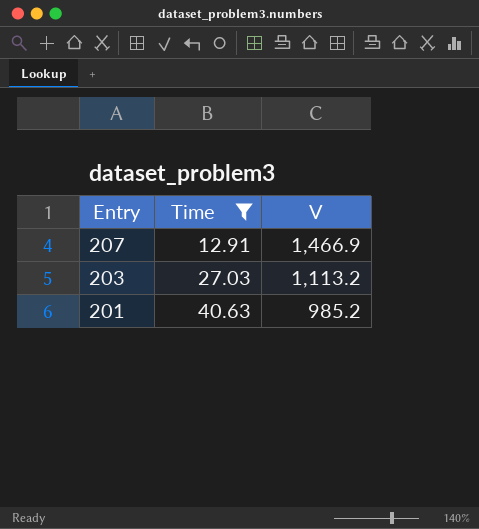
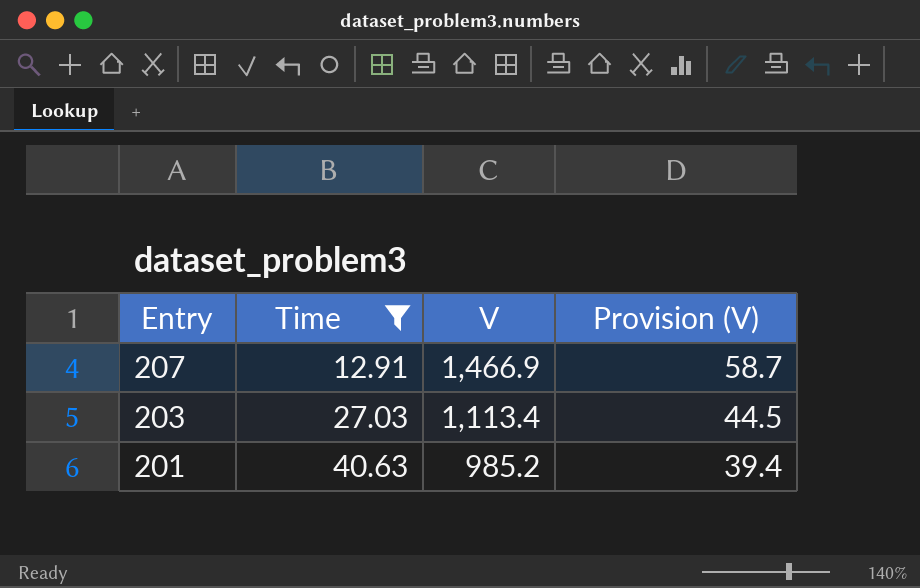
column Provision (V) | formula: none -> [V] * 0.04
203 | V: 1,113.2 -> 1,113.4

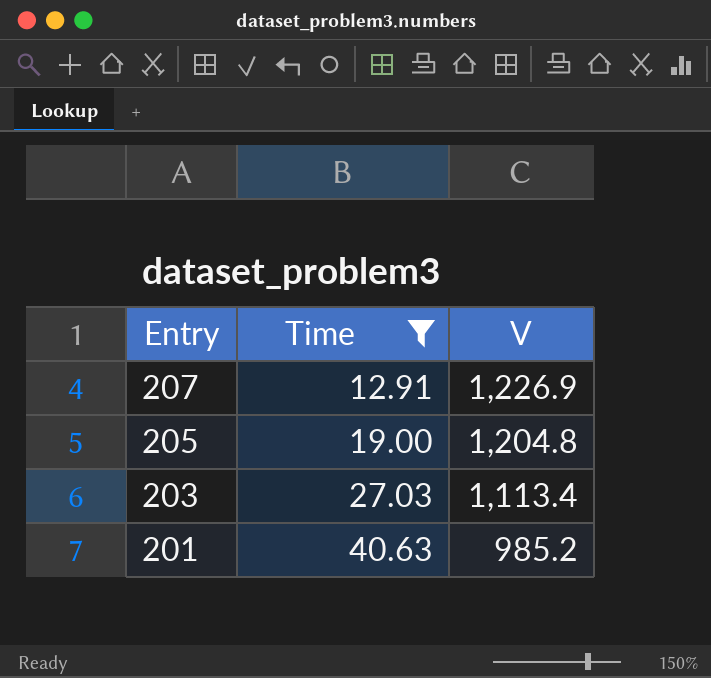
column Provision (V) | formula: [V] * 0.04 -> none
207 | V: 1,466.9 -> 1,226.9
row 205: none -> 19.00 | 1,204.8

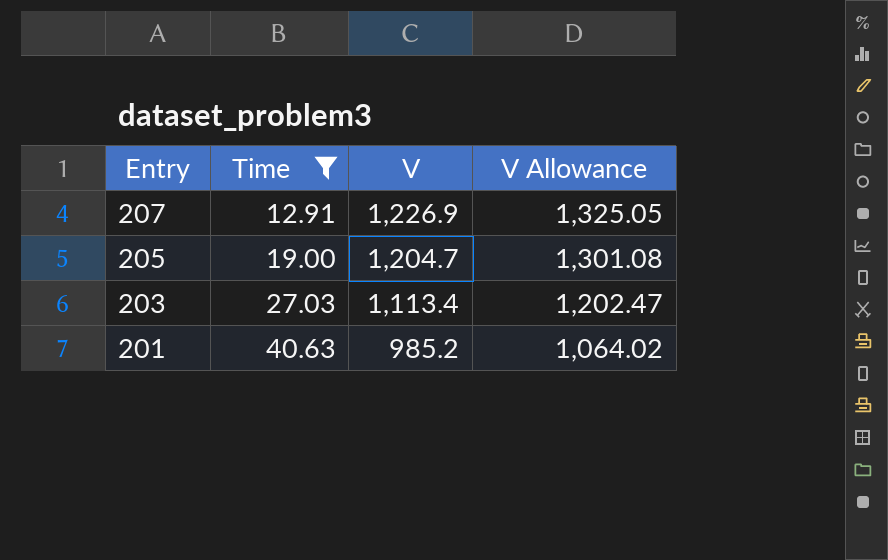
column V Allowance | formula: none -> [V] * 1.08
205 | V: 1,204.8 -> 1,204.7

